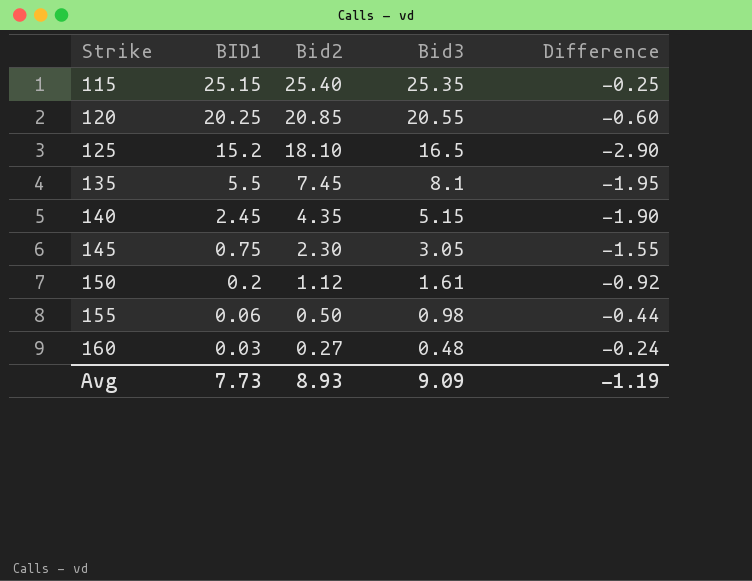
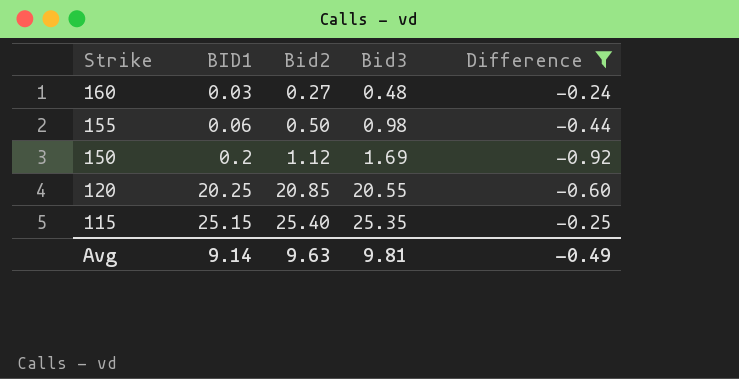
filter: none -> Difference >= -0.92
row order: Strike ascending -> Strike descending
150 | Bid3: 1.61 -> 1.69
Avg | BID1: 7.73 -> 9.14
Avg | Bid2: 8.93 -> 9.63
Avg | Bid3: 9.09 -> 9.81
Avg | Difference: -1.19 -> -0.49

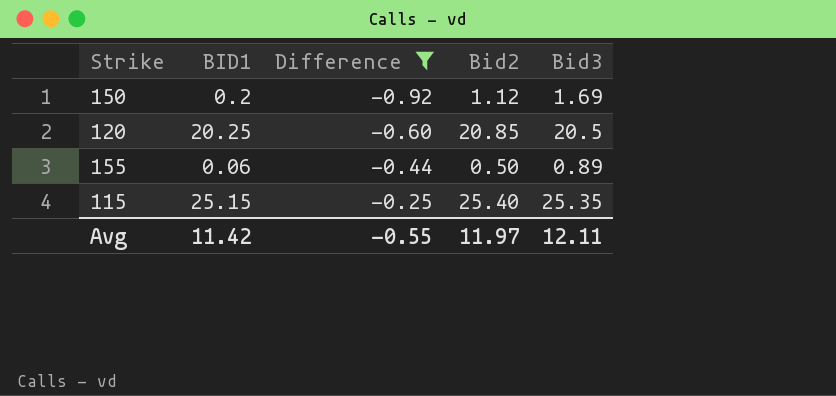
row order: Strike descending -> Difference ascending
column Difference | position: 5 -> 3
row 160: 0.03 | 0.27 | 0.48 | -0.24 -> none
120 | Bid3: 20.55 -> 20.5
155 | Bid3: 0.98 -> 0.89
Avg | BID1: 9.14 -> 11.42
Avg | Difference: -0.49 -> -0.55
Avg | Bid2: 9.63 -> 11.97
Avg | Bid3: 9.81 -> 12.11

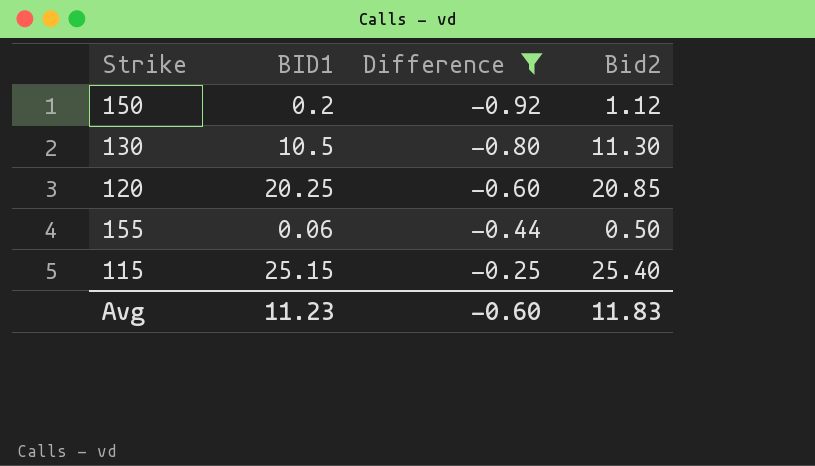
column Bid3 | position: 5 -> none
row 130: none -> 10.5 | -0.80 | 11.30
Avg | BID1: 11.42 -> 11.23
Avg | Difference: -0.55 -> -0.60
Avg | Bid2: 11.97 -> 11.83

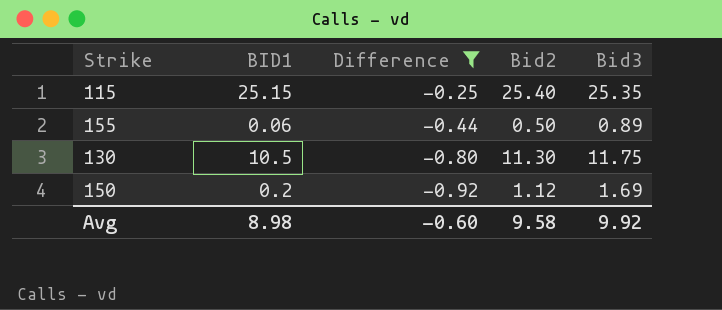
row order: Difference ascending -> Difference descending
column Bid3 | position: none -> 5
row 120: 20.25 | -0.60 | 20.85 -> none
Avg | BID1: 11.23 -> 8.98
Avg | Bid2: 11.83 -> 9.58

